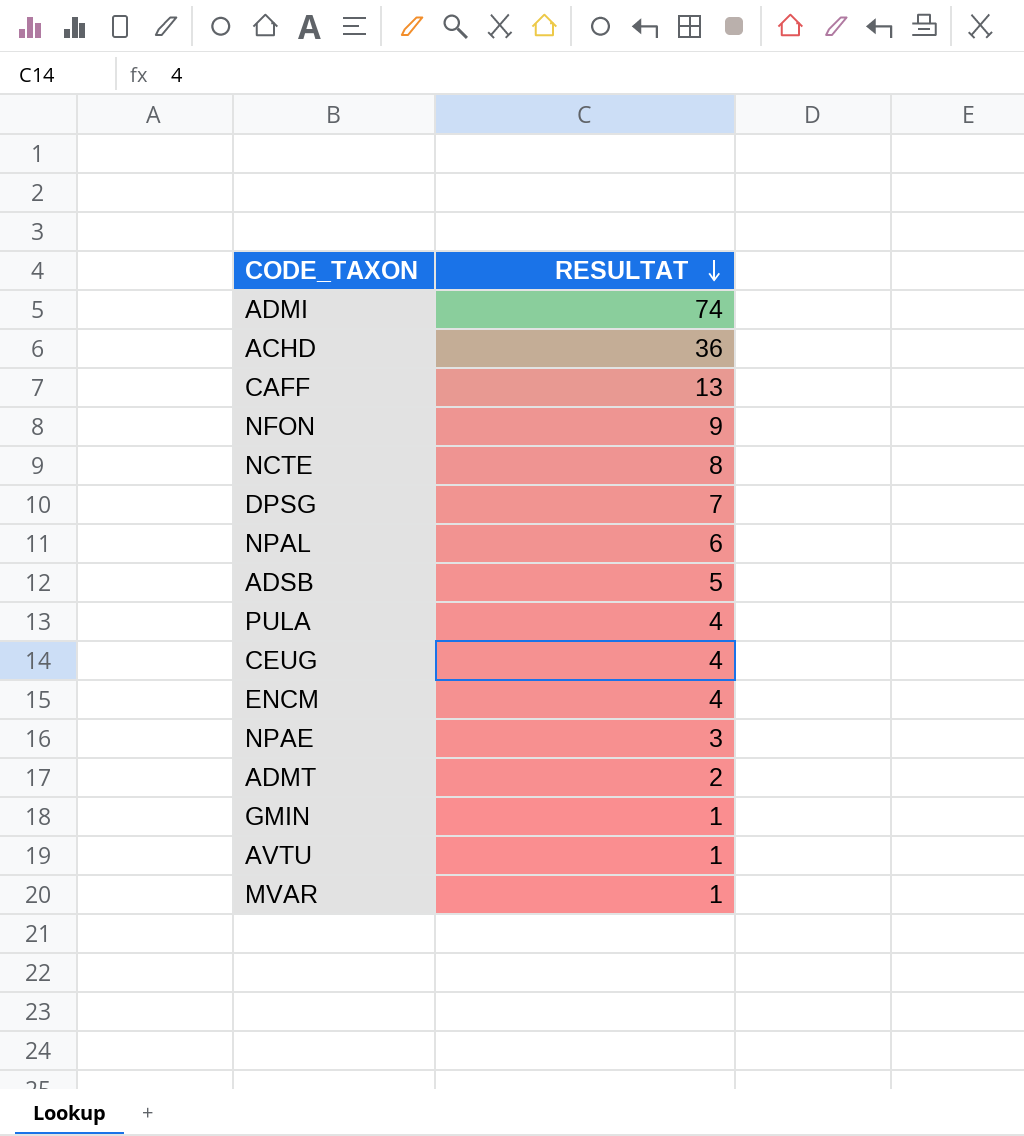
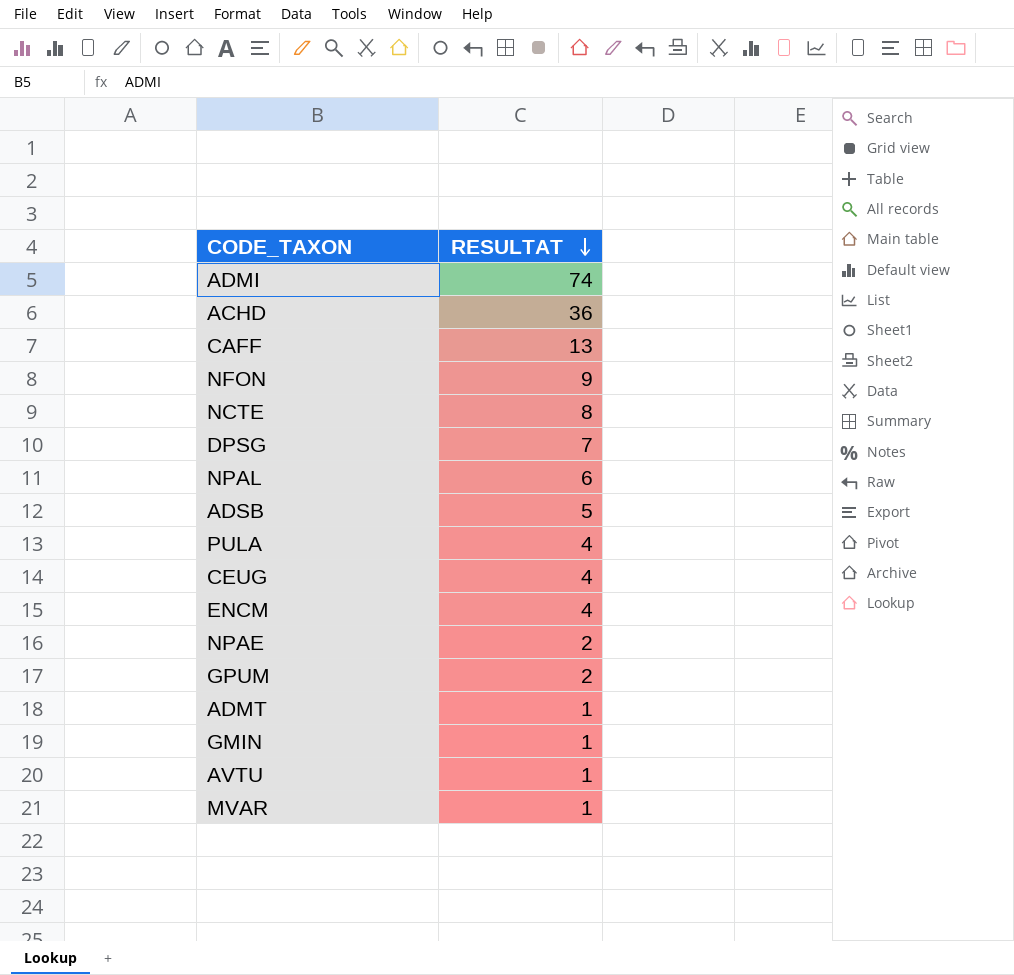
NPAE | RESULTAT: 3 -> 2
row GPUM: none -> 2
ADMT | RESULTAT: 2 -> 1

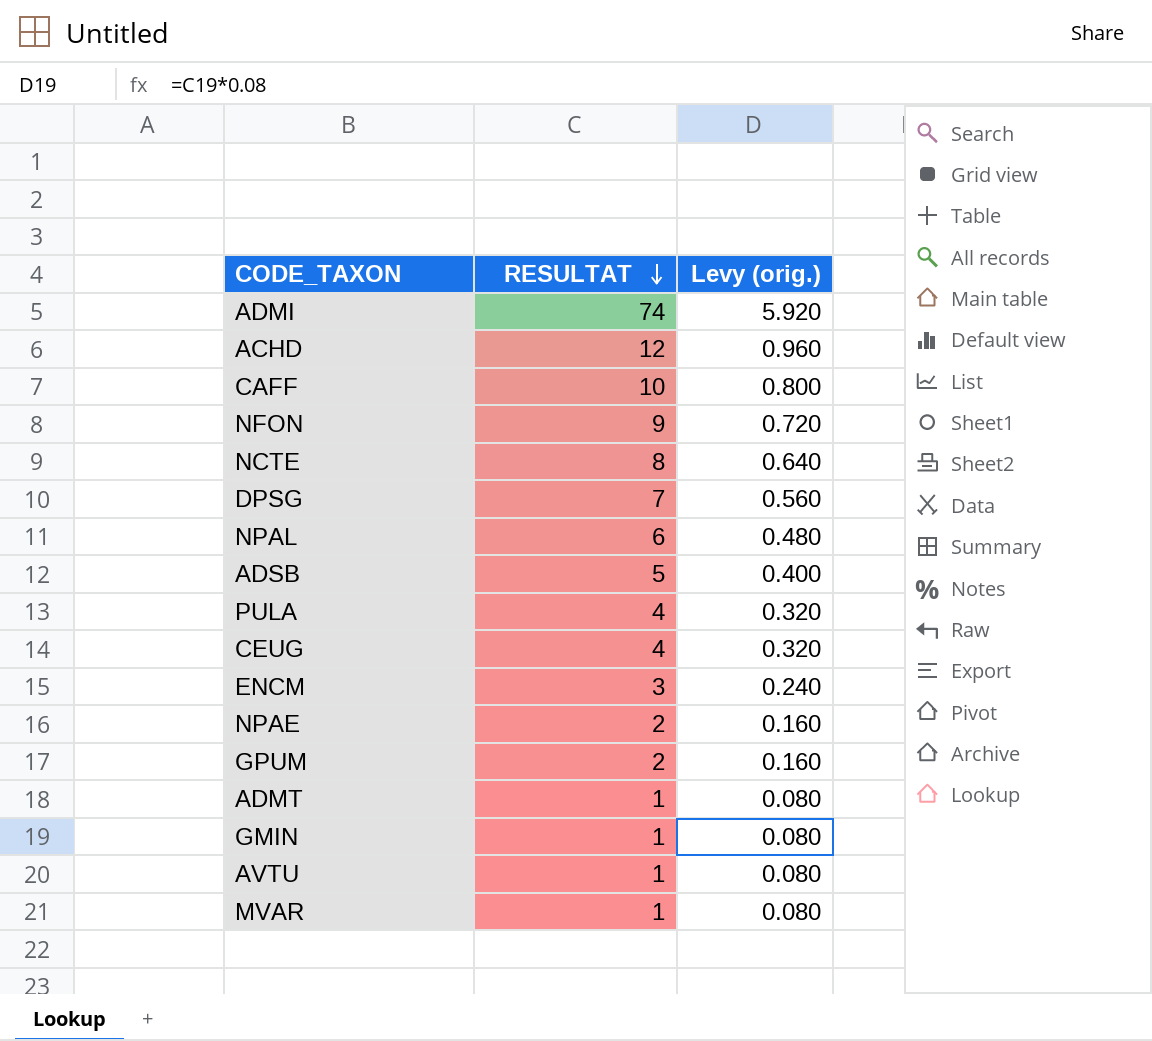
column Levy (orig.) | formula: none -> [RESULTAT] * 0.08
ACHD | RESULTAT: 36 -> 12
CAFF | RESULTAT: 13 -> 10
ENCM | RESULTAT: 4 -> 3

